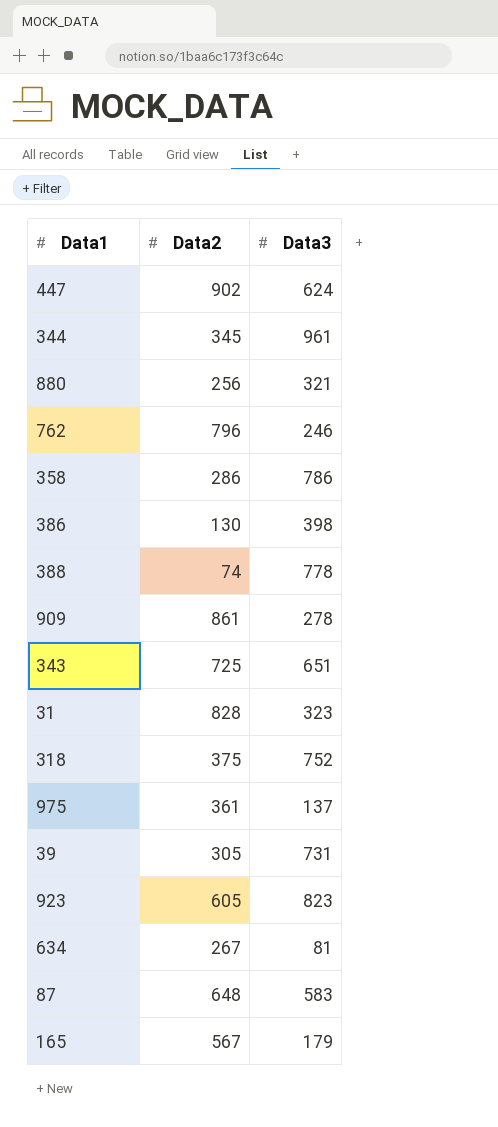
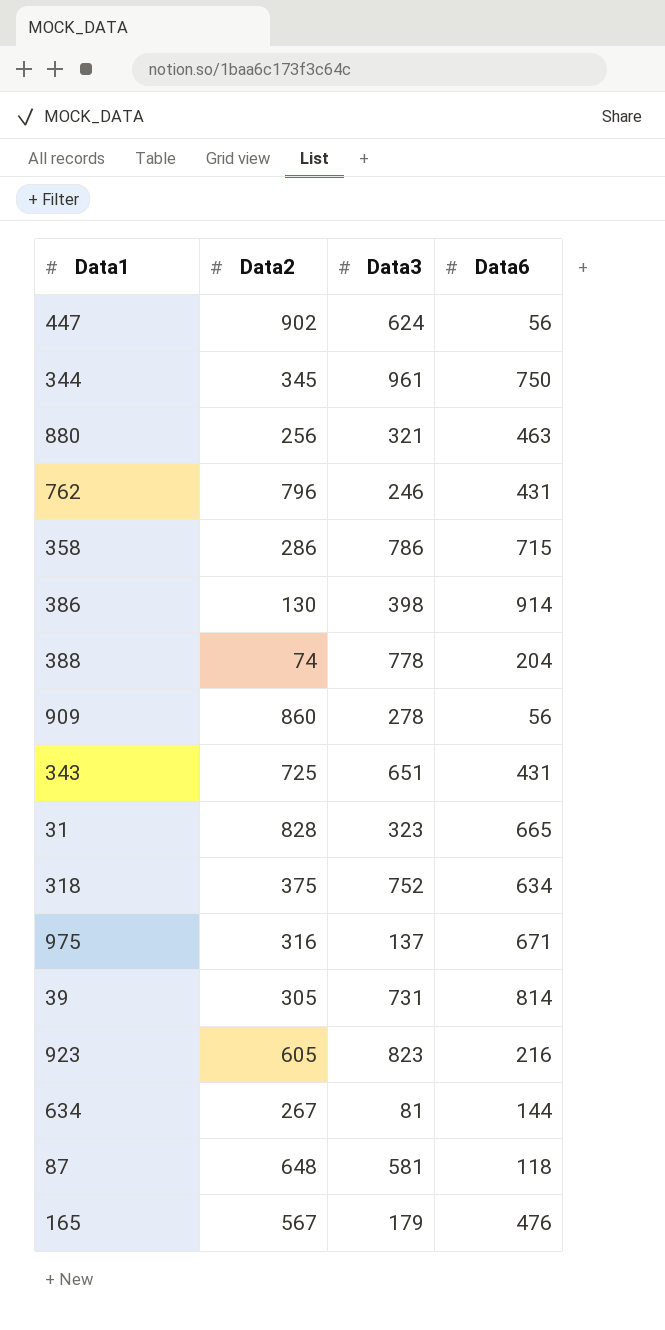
column Data6 | position: none -> 4
909 | Data2: 861 -> 860
975 | Data2: 361 -> 316
87 | Data3: 583 -> 581

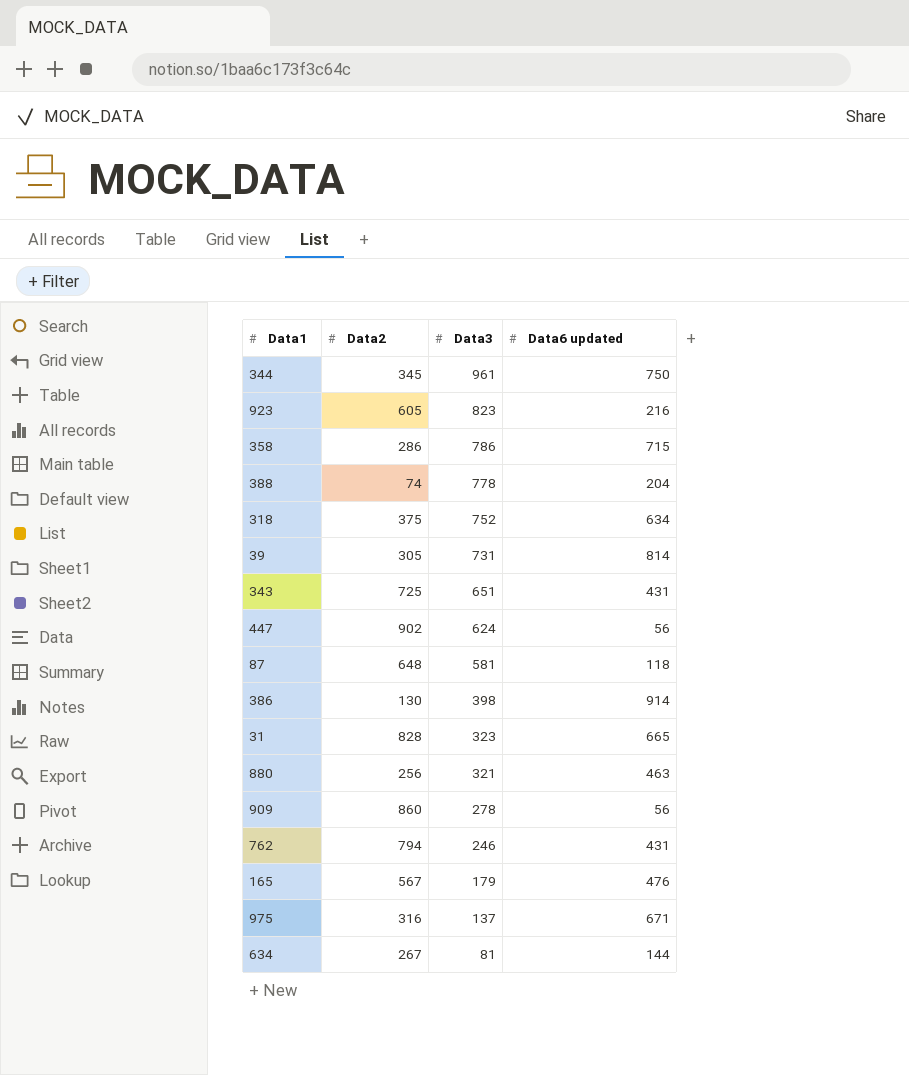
row order: none -> Data3 descending
column name: Data6 -> Data6 updated
762 | Data2: 796 -> 794

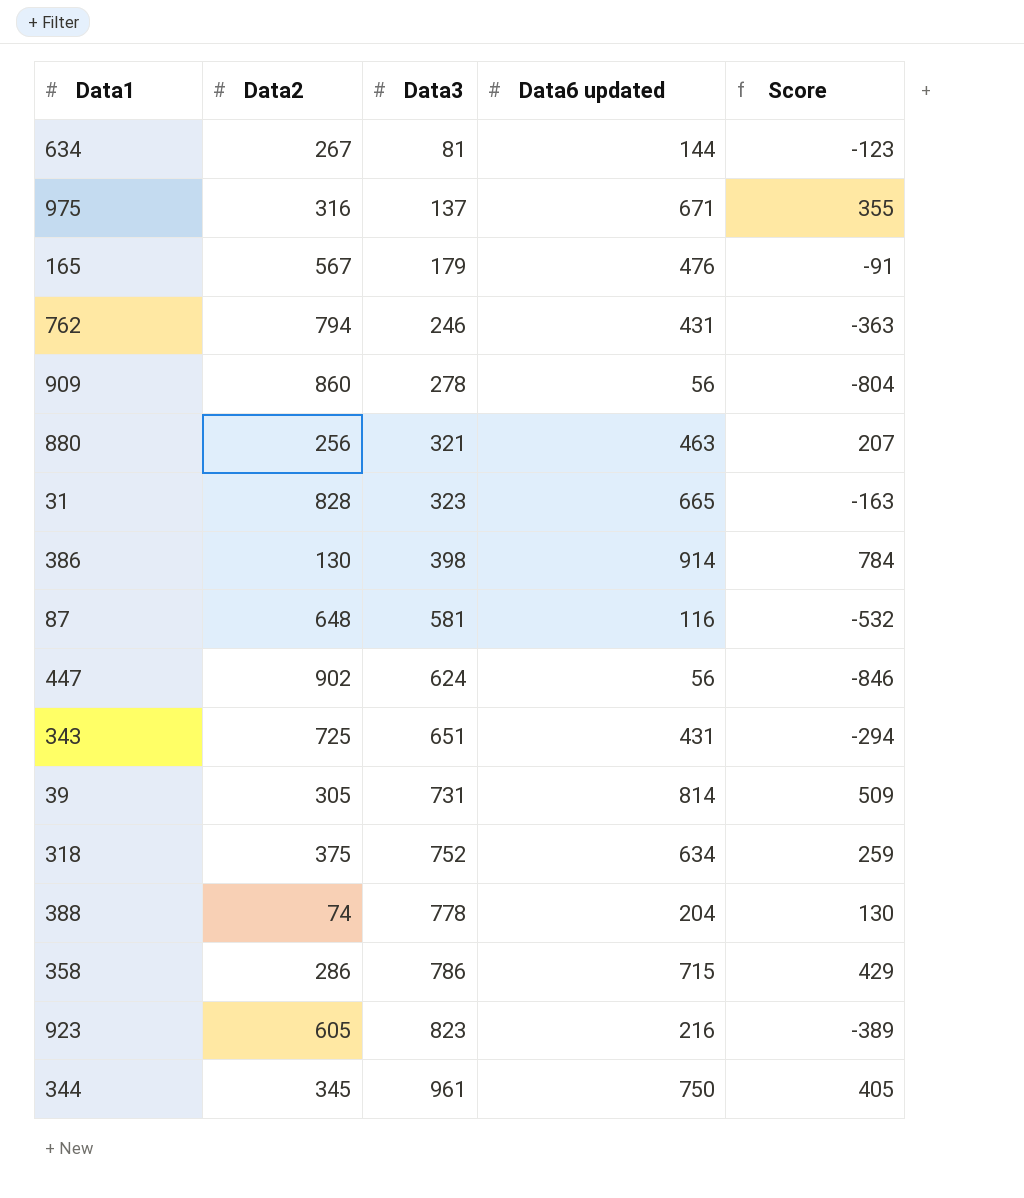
row order: Data3 descending -> Data3 ascending
column Score | formula: none -> [Data6 updated] - [Data2]
87 | Data6 updated: 118 -> 116

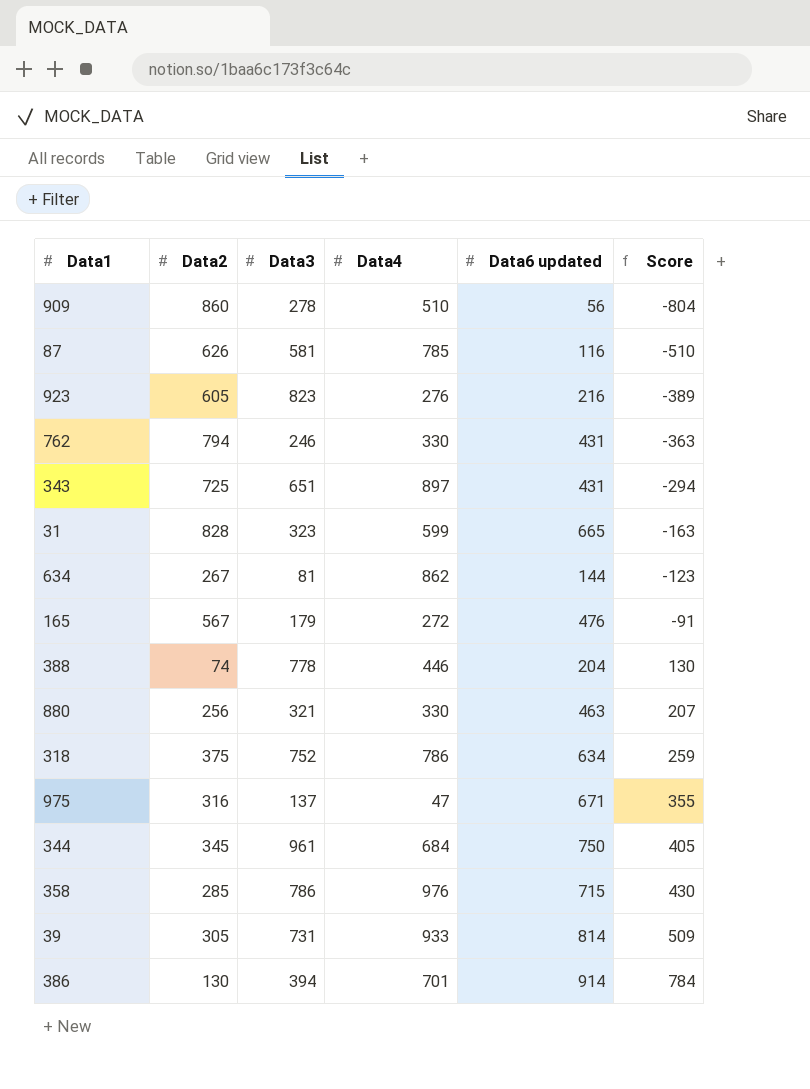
row order: Data3 ascending -> Score ascending
column Data4 | position: none -> 4
row 447: 902 | 624 | 56 | -846 -> none
87 | Data2: 648 -> 626
87 | Score: -532 -> -510
358 | Data2: 286 -> 285
358 | Score: 429 -> 430
386 | Data3: 398 -> 394

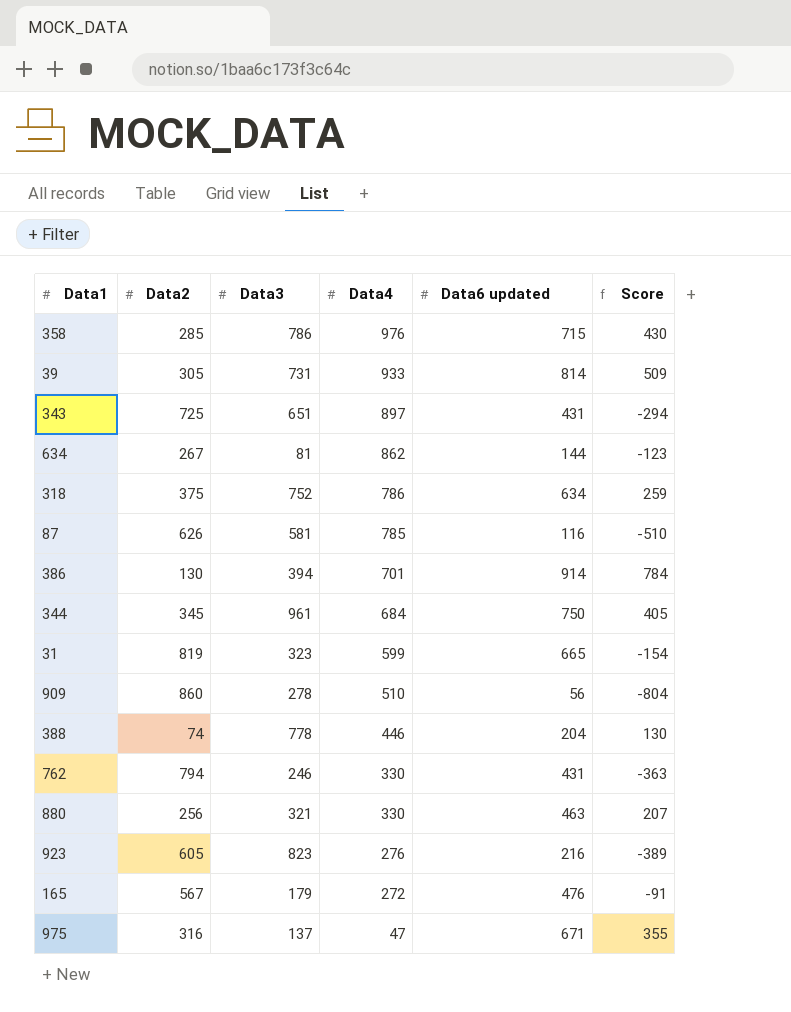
row order: Score ascending -> Data4 descending
31 | Data2: 828 -> 819
31 | Score: -163 -> -154

